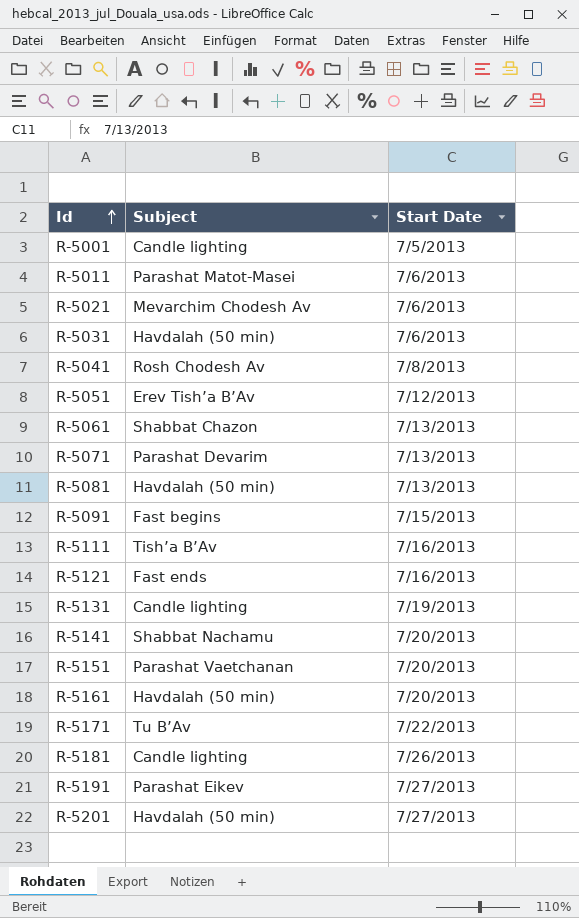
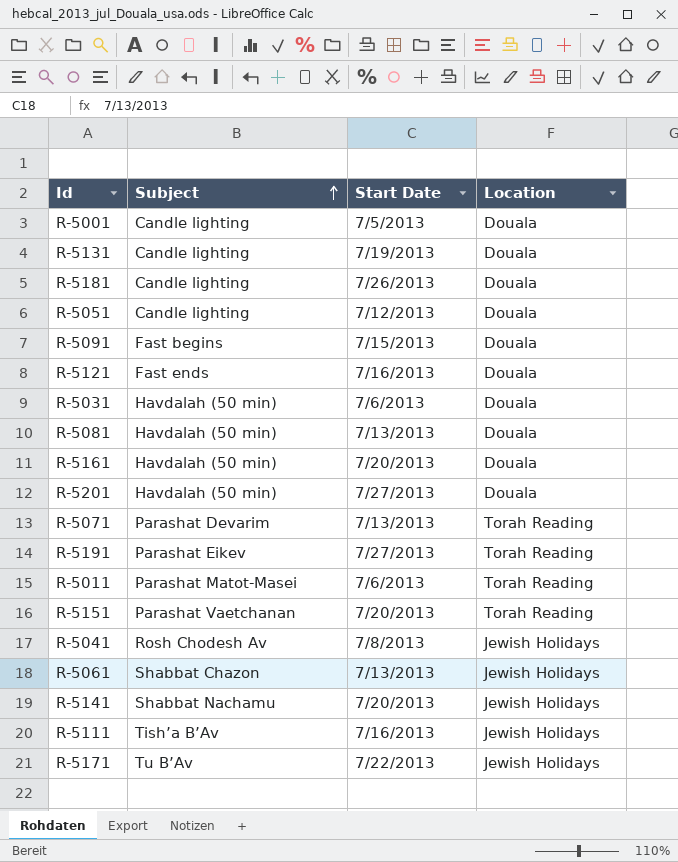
row order: Id ascending -> Subject ascending
column Location | position: none -> 4
row R-5021: Mevarchim Chodesh Av | 7/6/2013 -> none
R-5051 | Subject: Erev Tish’a B’Av -> Candle lighting

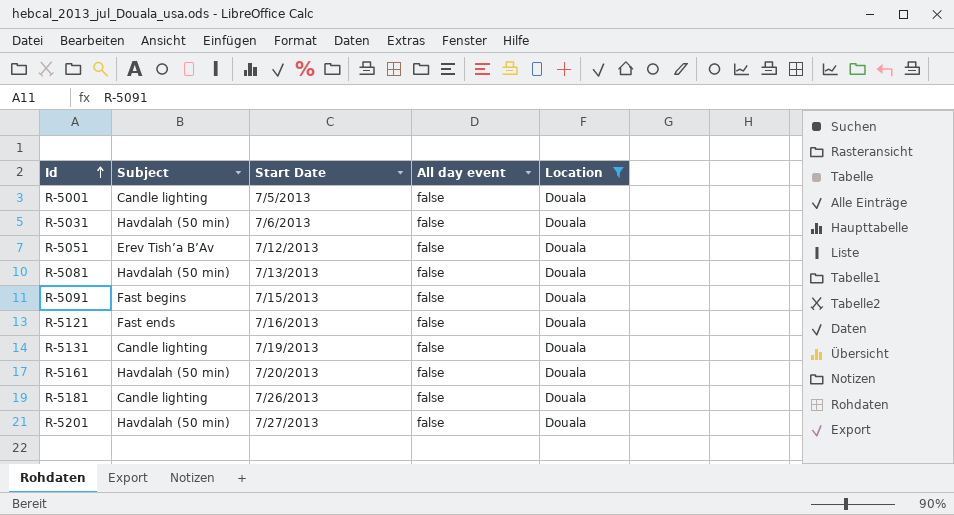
filter: none -> Location = Douala
row order: Subject ascending -> Id ascending
column All day event | position: none -> 4
R-5051 | Subject: Candle lighting -> Erev Tish’a B’Av

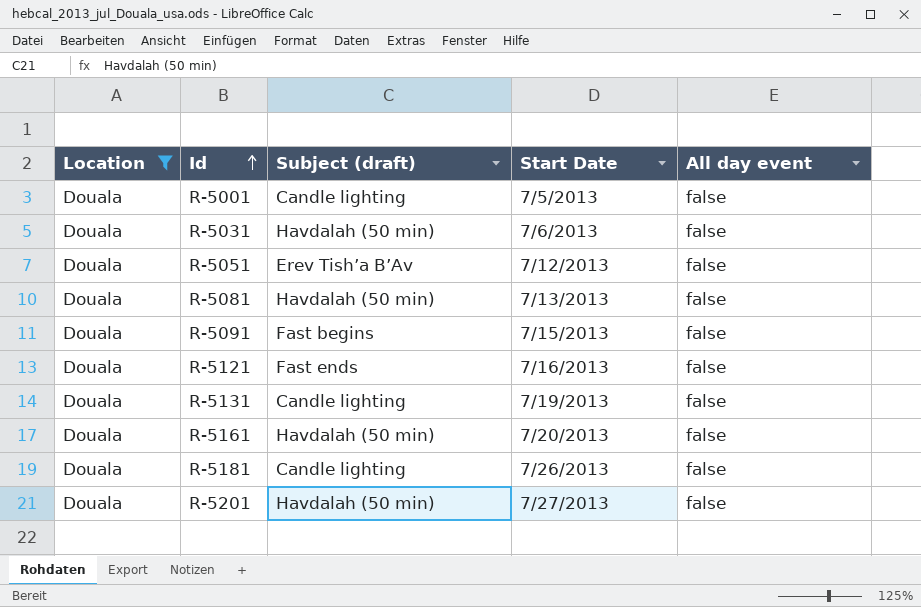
column Location | position: 5 -> 1
column name: Subject -> Subject (draft)

